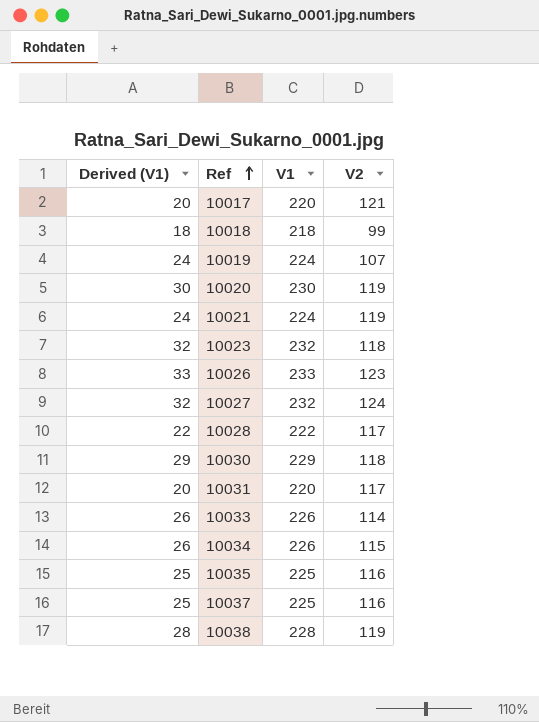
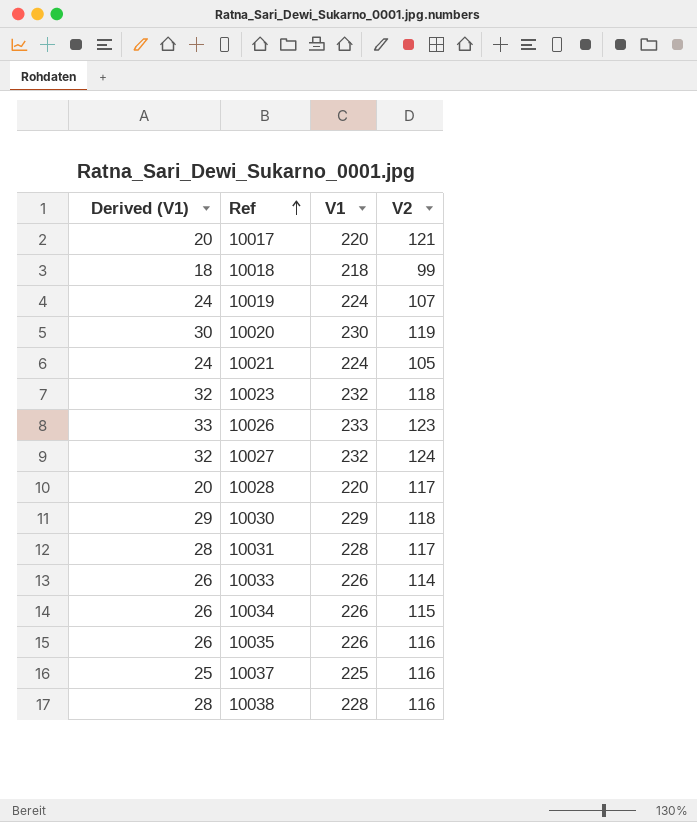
10021 | V2: 119 -> 105
10028 | Derived (V1): 22 -> 20
10028 | V1: 222 -> 220
10031 | Derived (V1): 20 -> 28
10031 | V1: 220 -> 228
10035 | Derived (V1): 25 -> 26
10035 | V1: 225 -> 226
10038 | V2: 119 -> 116

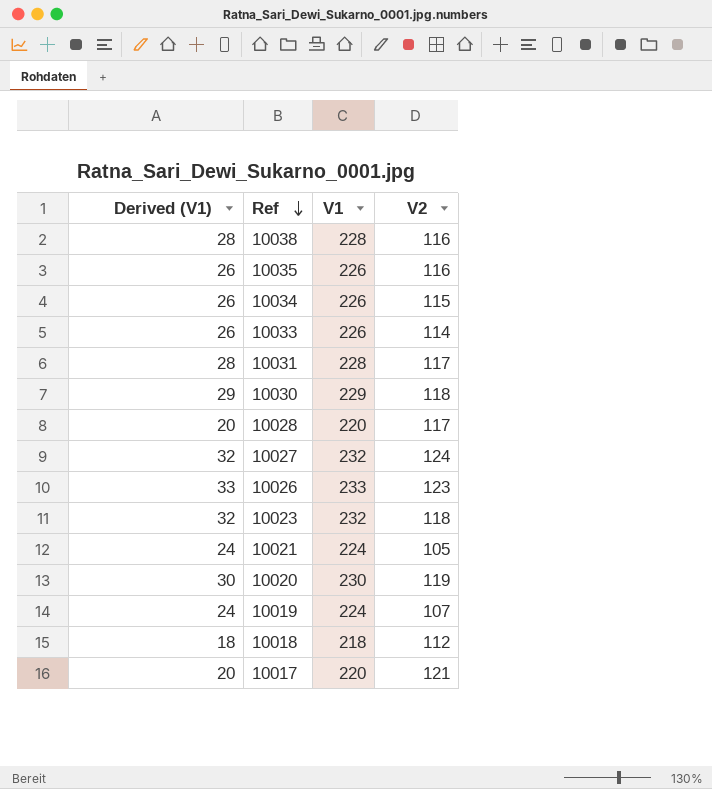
row order: Ref ascending -> Ref descending
row 10037: 25 | 225 | 116 -> none
10018 | V2: 99 -> 112

